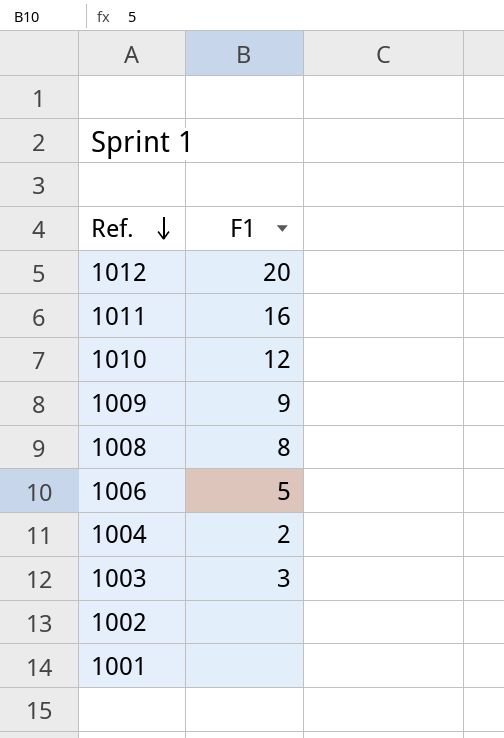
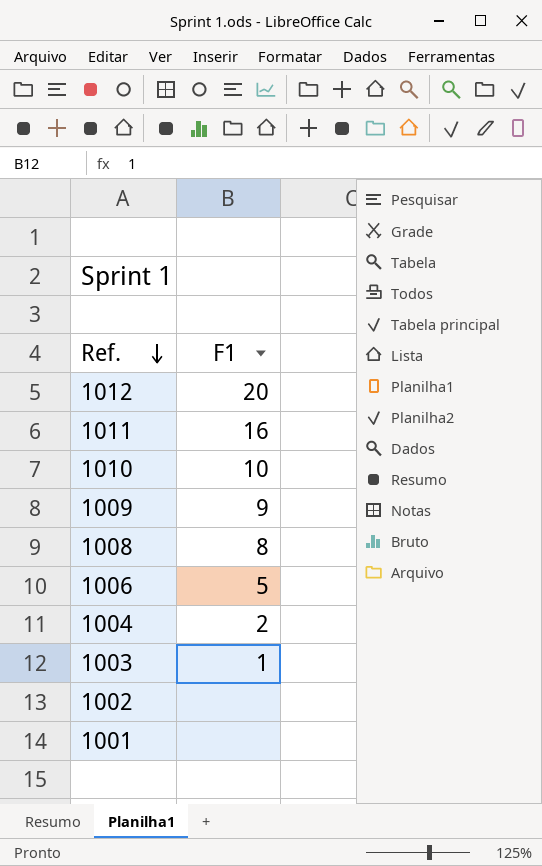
1010 | F1: 12 -> 10
1003 | F1: 3 -> 1

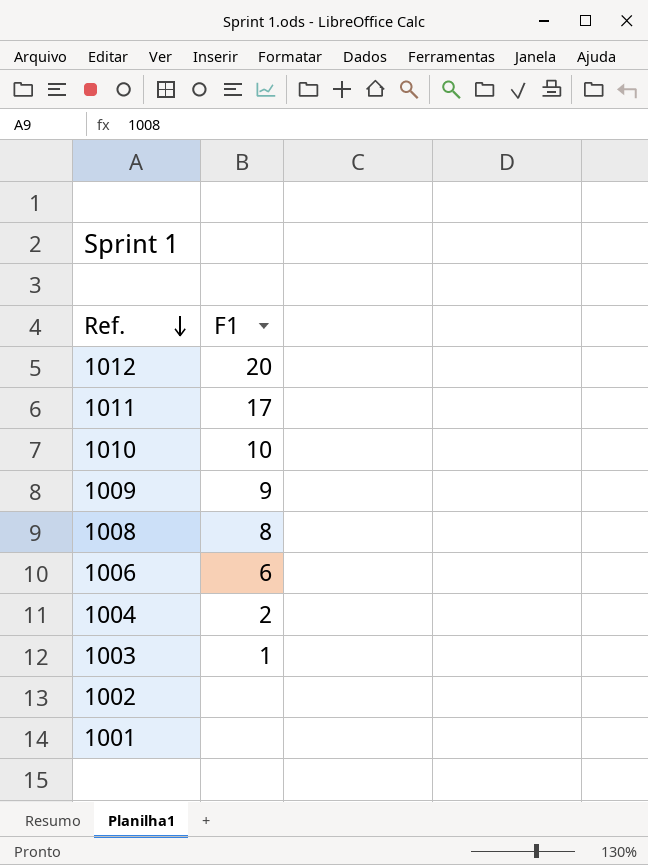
1011 | F1: 16 -> 17
1006 | F1: 5 -> 6

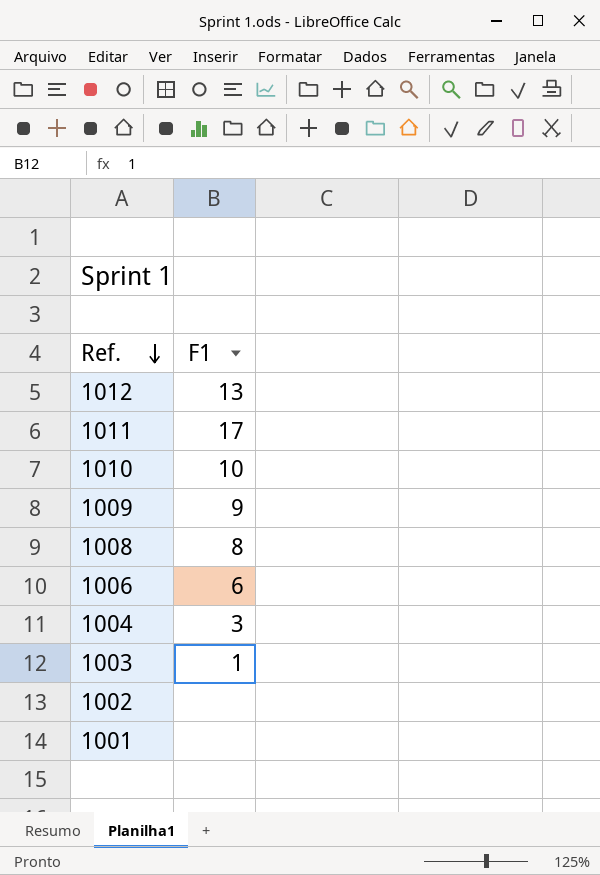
1012 | F1: 20 -> 13
1004 | F1: 2 -> 3

